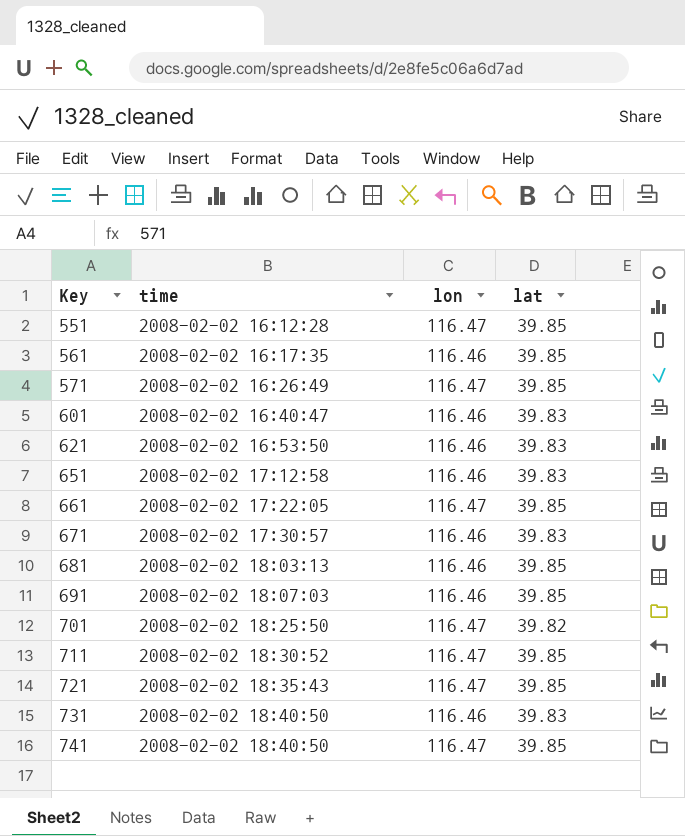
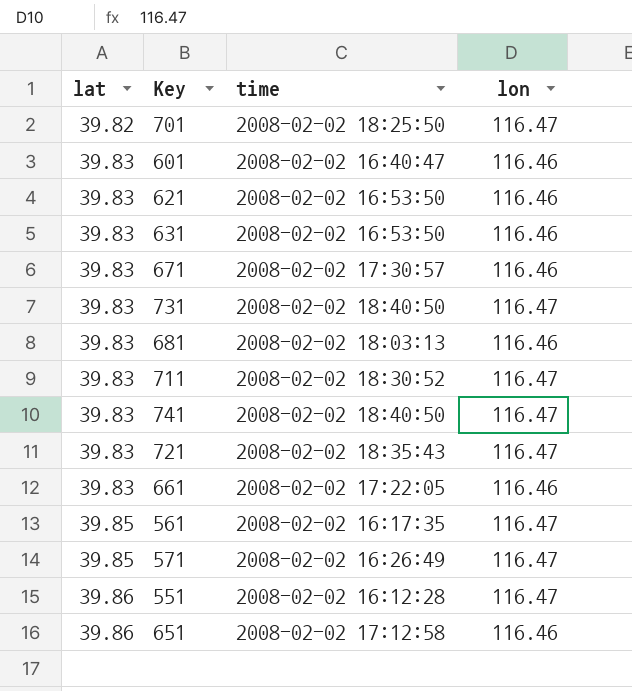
row order: Key ascending -> lat ascending
column lat | position: 4 -> 1
row 691: 2008-02-02 18:07:03 | 116.46 | 39.85 -> none
row 631: none -> 39.83 | 2008-02-02 16:53:50 | 116.46
731 | lon: 116.46 -> 116.47
681 | lat: 39.85 -> 39.83
711 | lat: 39.85 -> 39.83
741 | lat: 39.85 -> 39.83
721 | lat: 39.85 -> 39.83
661 | lat: 39.85 -> 39.83
661 | lon: 116.47 -> 116.46
561 | lon: 116.46 -> 116.47
551 | lat: 39.85 -> 39.86
651 | lat: 39.83 -> 39.86

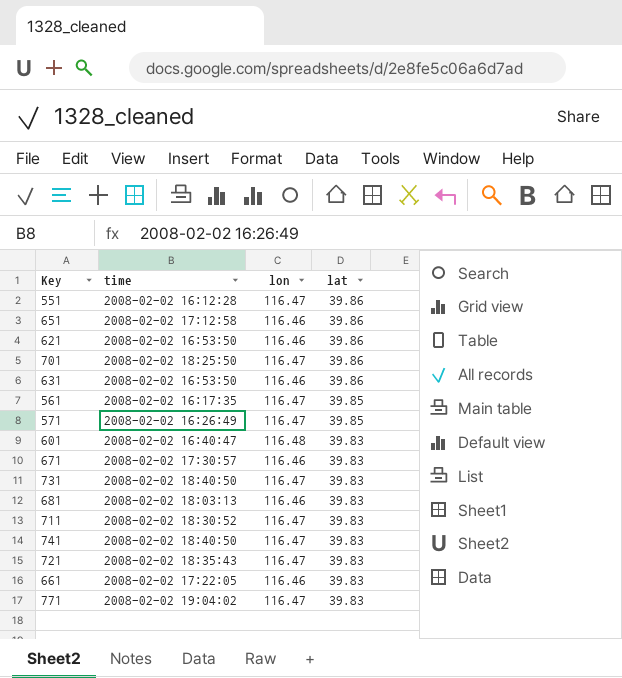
row order: lat ascending -> lat descending
column lat | position: 1 -> 4
621 | lat: 39.83 -> 39.86
701 | lat: 39.82 -> 39.86
631 | lat: 39.83 -> 39.86
601 | lon: 116.46 -> 116.48
row 771: none -> 2008-02-02 19:04:02 | 116.47 | 39.83

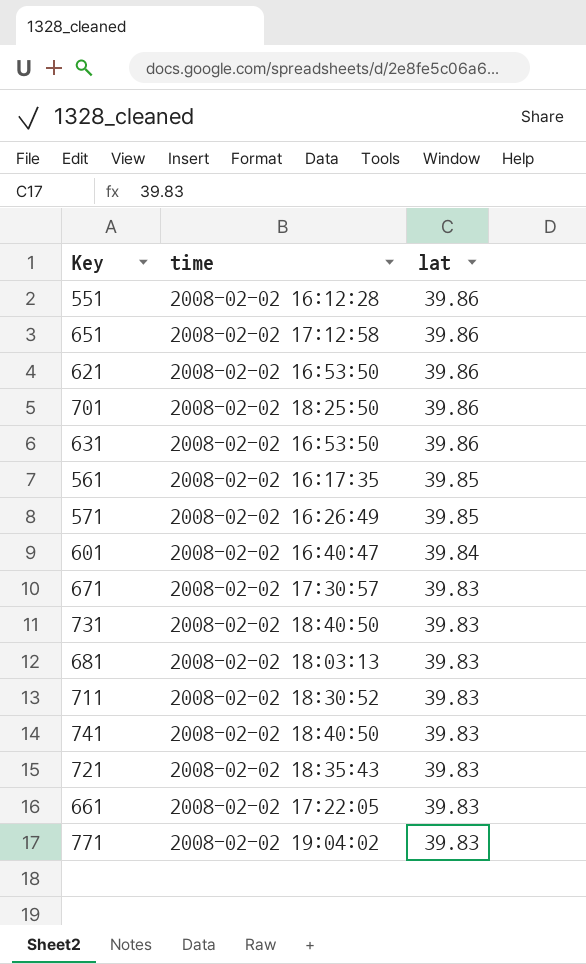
column lon | position: 3 -> none
601 | lat: 39.83 -> 39.84

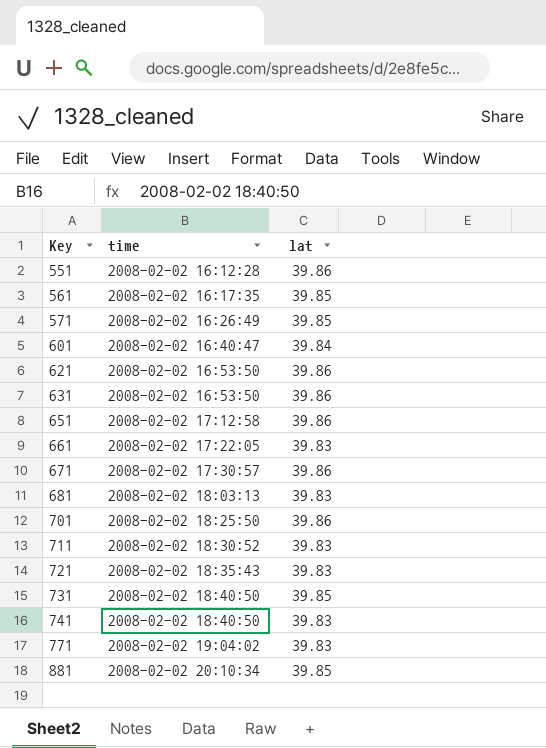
row order: lat descending -> Key ascending
671 | lat: 39.83 -> 39.86
731 | lat: 39.83 -> 39.85
row 881: none -> 2008-02-02 20:10:34 | 39.85

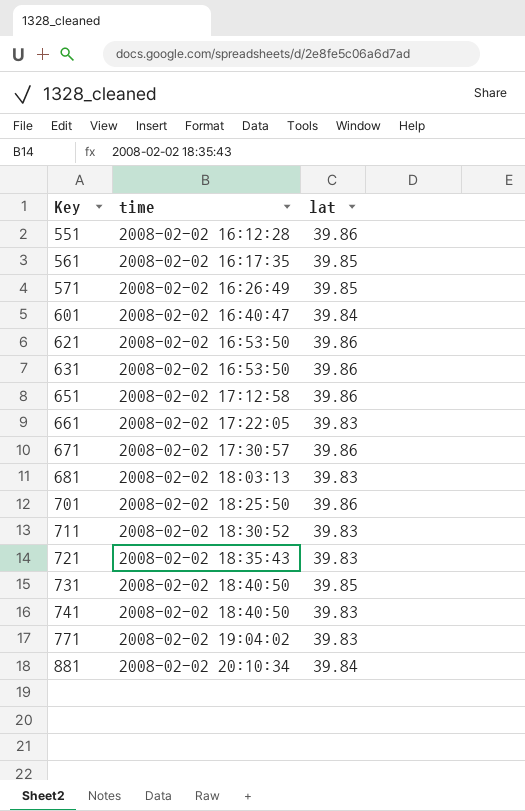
881 | lat: 39.85 -> 39.84

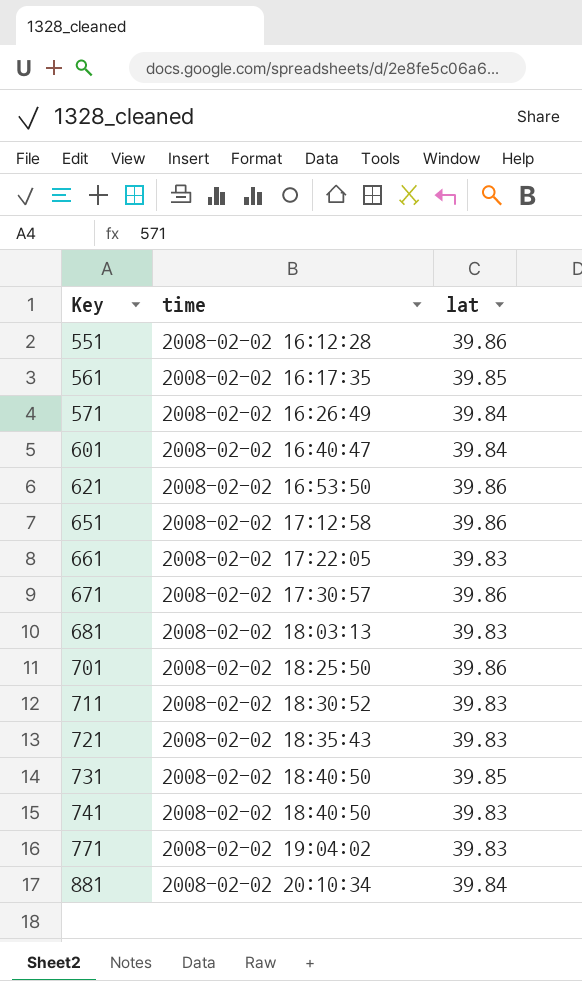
row 631: 2008-02-02 16:53:50 | 39.86 -> none
571 | lat: 39.85 -> 39.84

